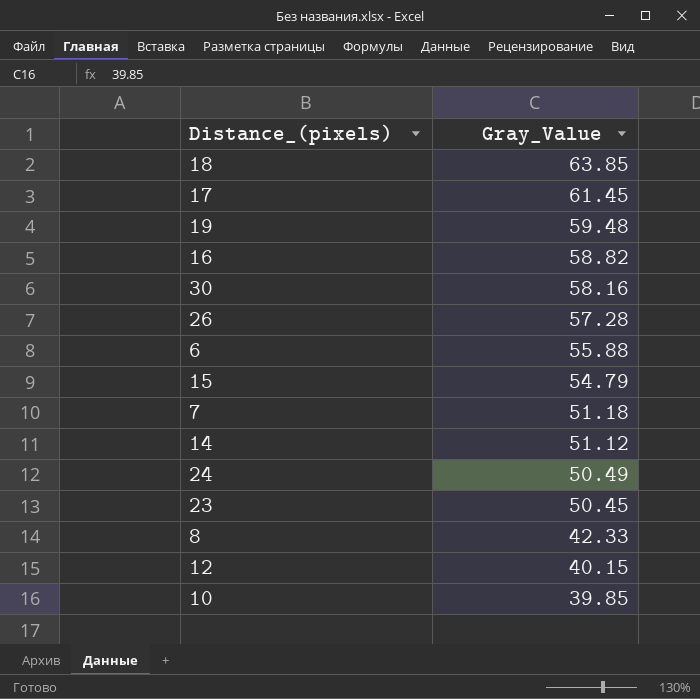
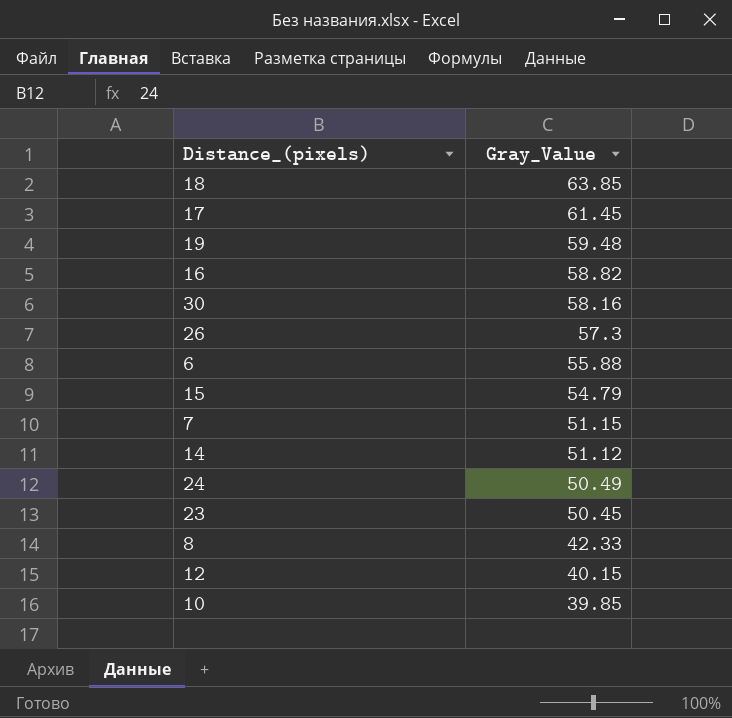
26 | Gray_Value: 57.28 -> 57.3
7 | Gray_Value: 51.18 -> 51.15

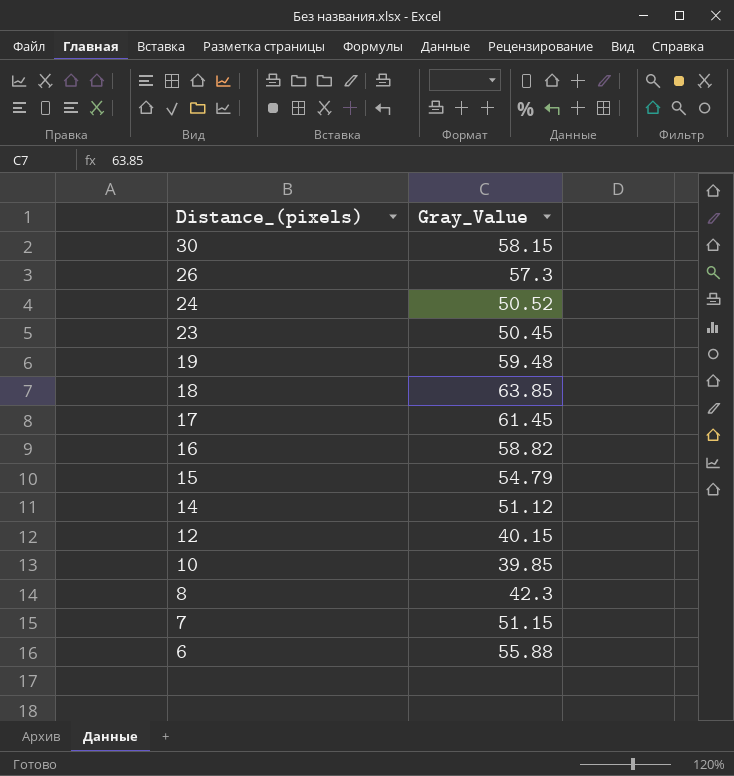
row order: Gray_Value descending -> Distance_(pixels) descending
30 | Gray_Value: 58.16 -> 58.15
24 | Gray_Value: 50.49 -> 50.52
8 | Gray_Value: 42.33 -> 42.3

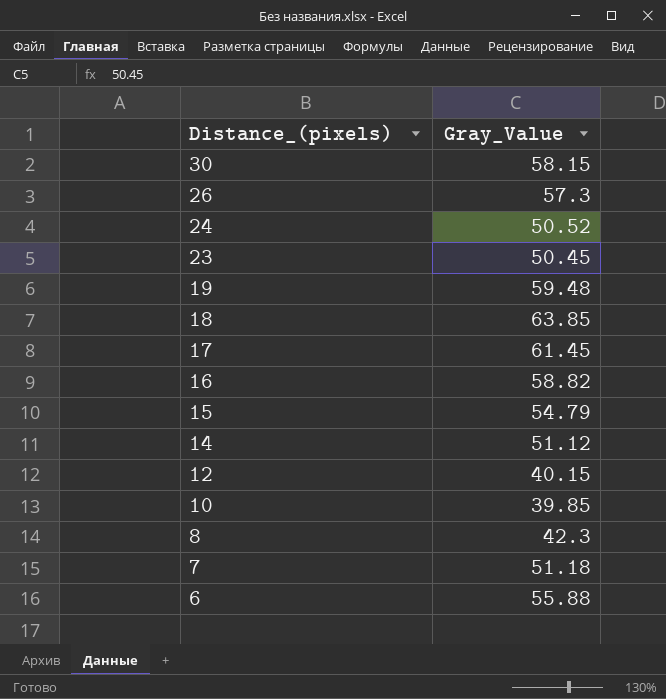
7 | Gray_Value: 51.15 -> 51.18

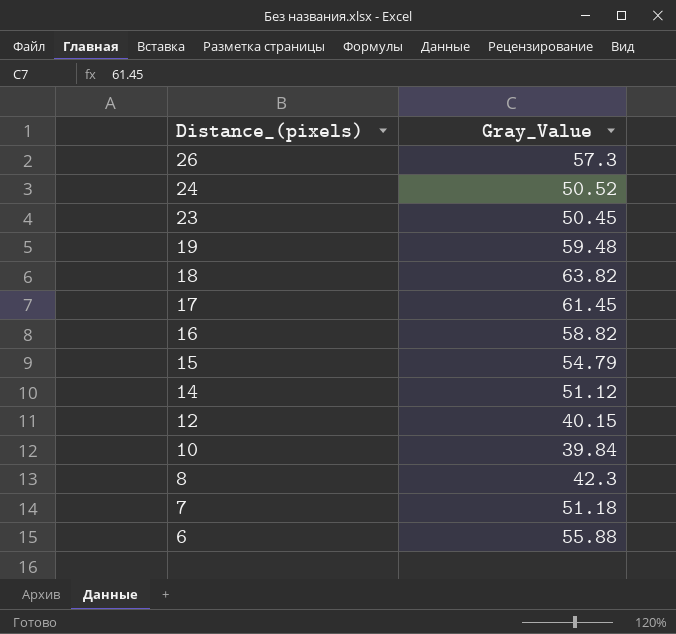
row 30: 58.15 -> none
18 | Gray_Value: 63.85 -> 63.82
10 | Gray_Value: 39.85 -> 39.84

